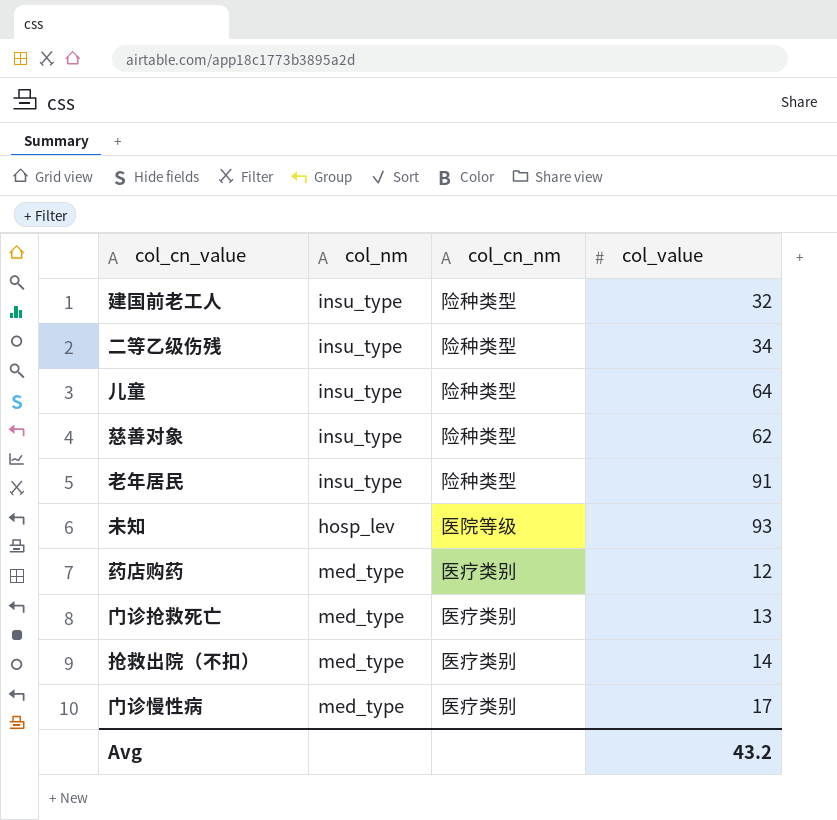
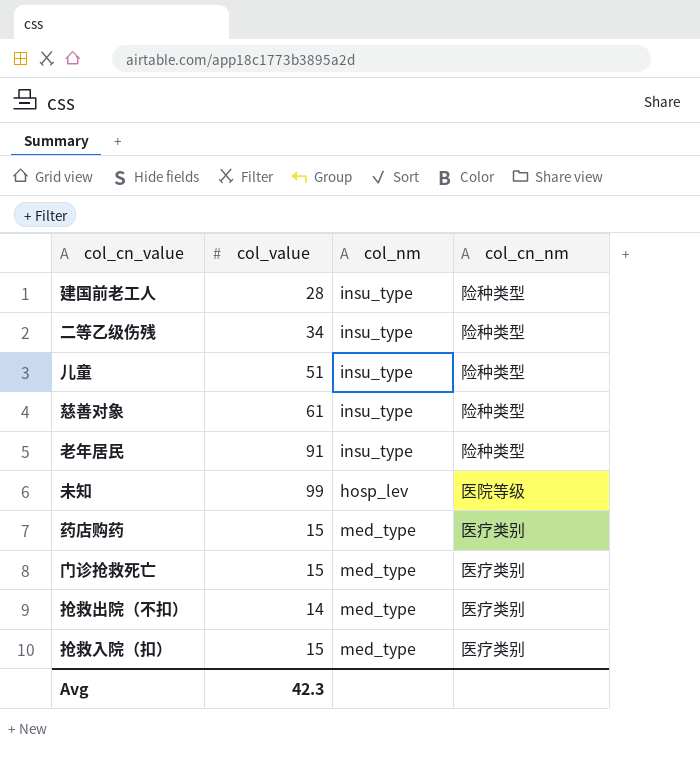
column col_value | position: 4 -> 2
row 门诊慢性病: med_type | 医疗类别 | 17 -> none
建国前老工人 | col_value: 32 -> 28
儿童 | col_value: 64 -> 51
慈善对象 | col_value: 62 -> 61
未知 | col_value: 93 -> 99
药店购药 | col_value: 12 -> 15
门诊抢救死亡 | col_value: 13 -> 15
row 抢救入院（扣）: none -> 15 | med_type | 医疗类别
Avg | col_value: 43.2 -> 42.3

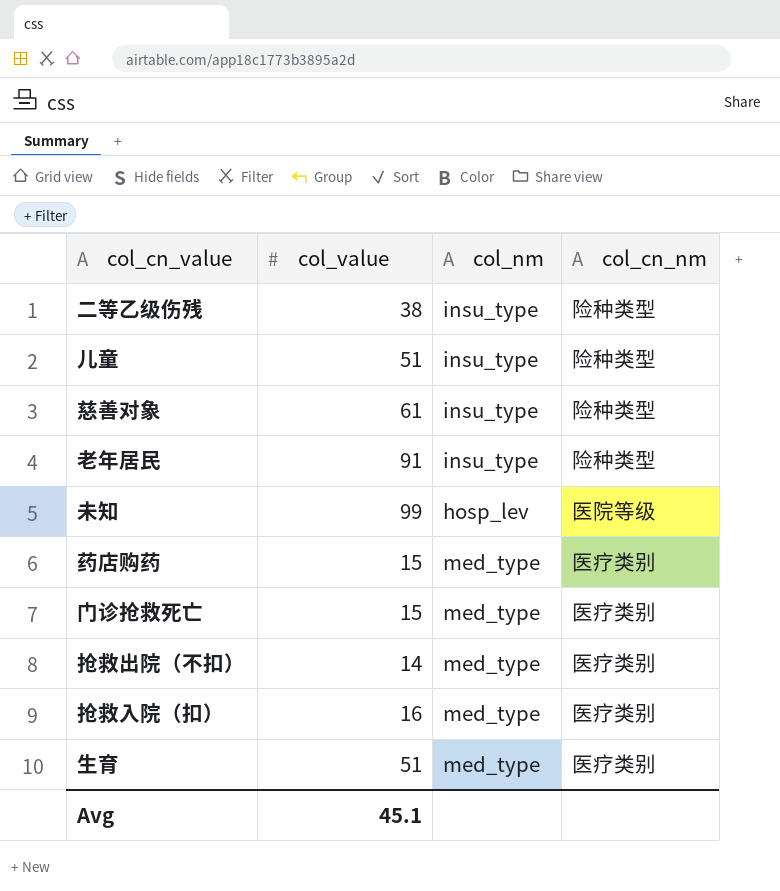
row 建国前老工人: 28 | insu_type | 险种类型 -> none
二等乙级伤残 | col_value: 34 -> 38
抢救入院（扣） | col_value: 15 -> 16
row 生育: none -> 51 | med_type | 医疗类别
Avg | col_value: 42.3 -> 45.1

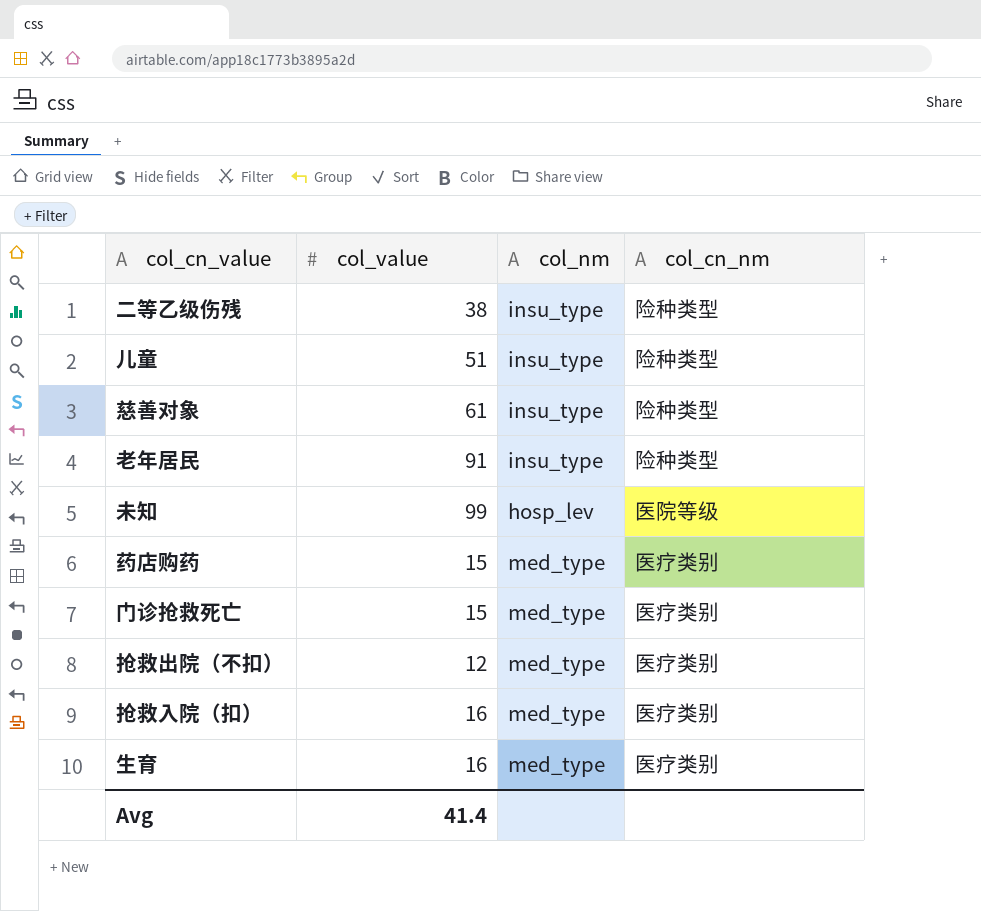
抢救出院（不扣） | col_value: 14 -> 12
生育 | col_value: 51 -> 16
Avg | col_value: 45.1 -> 41.4

